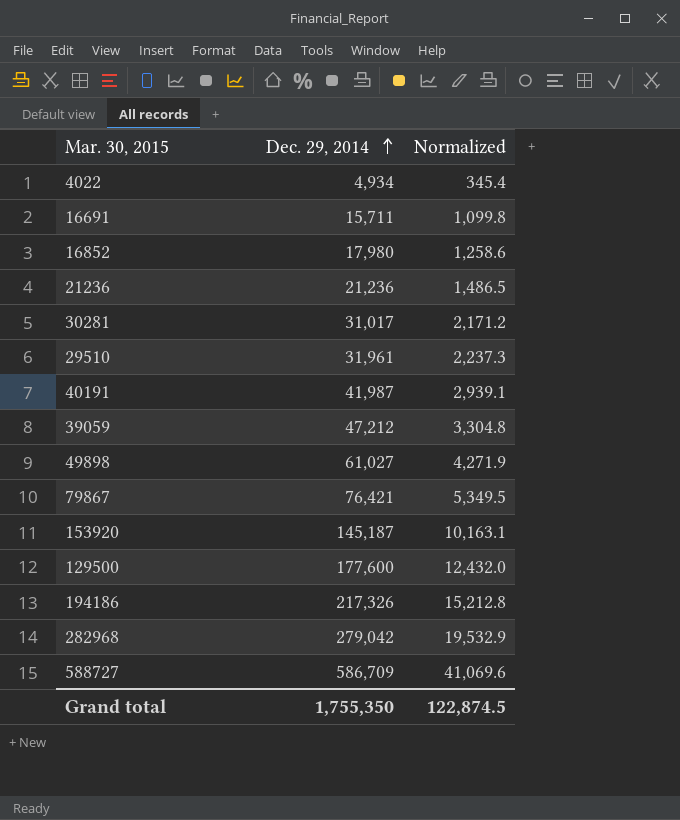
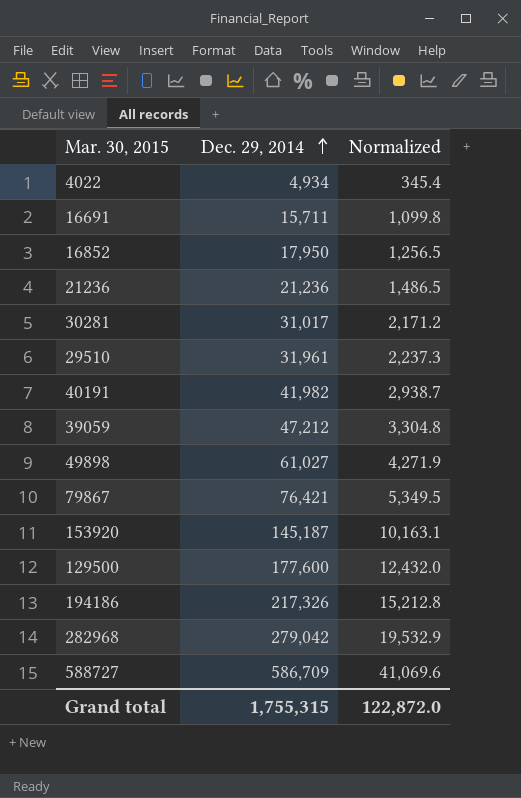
16852 | Dec. 29, 2014: 17,980 -> 17,950
16852 | Normalized: 1,258.6 -> 1,256.5
40191 | Dec. 29, 2014: 41,987 -> 41,982
40191 | Normalized: 2,939.1 -> 2,938.7
Grand total | Dec. 29, 2014: 1,755,350 -> 1,755,315
Grand total | Normalized: 122,874.5 -> 122,872.0

